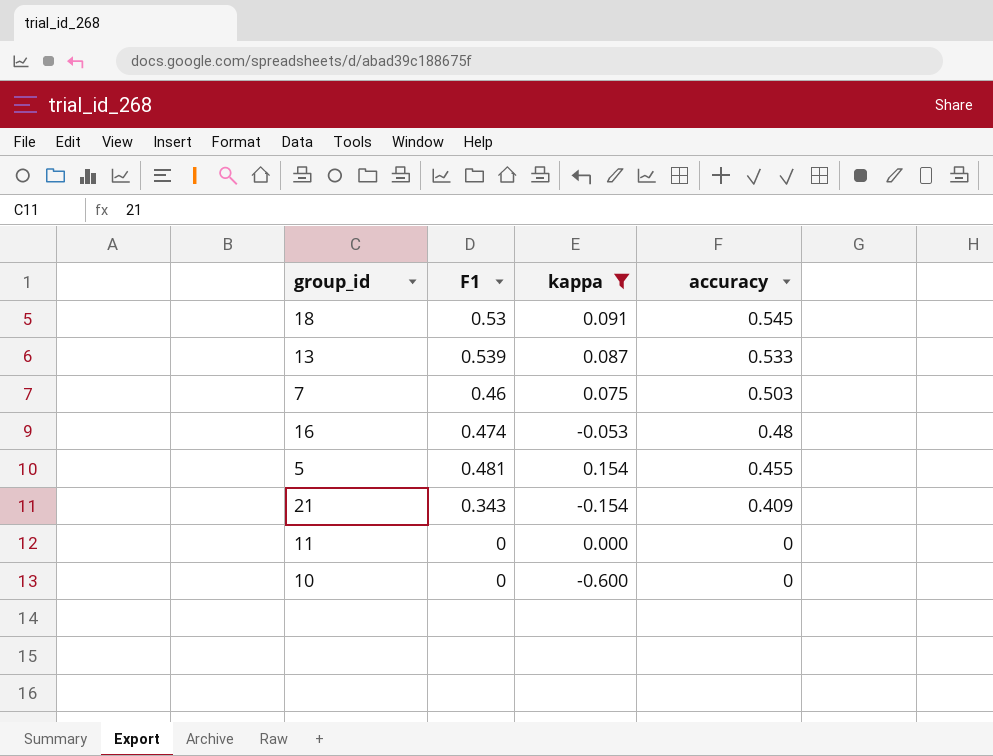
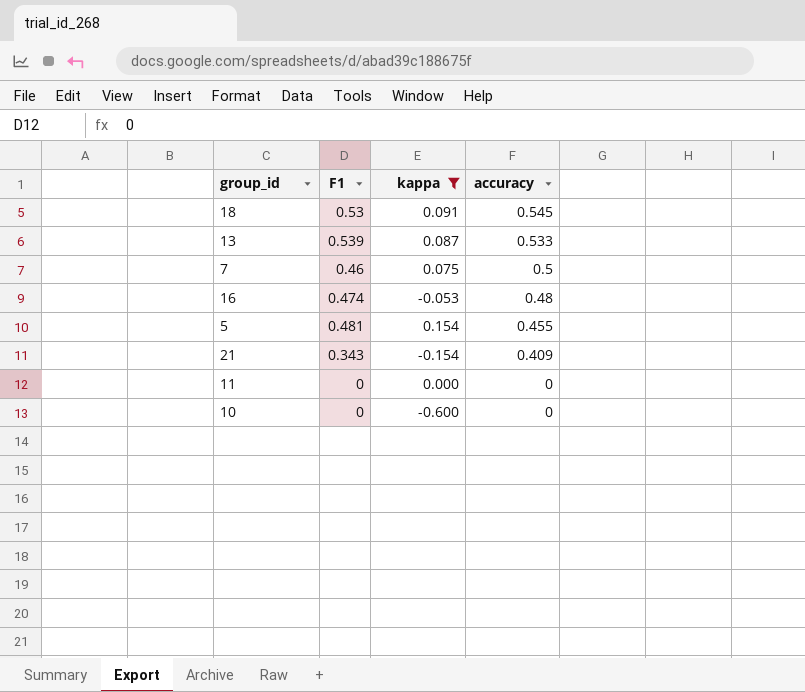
7 | accuracy: 0.503 -> 0.5

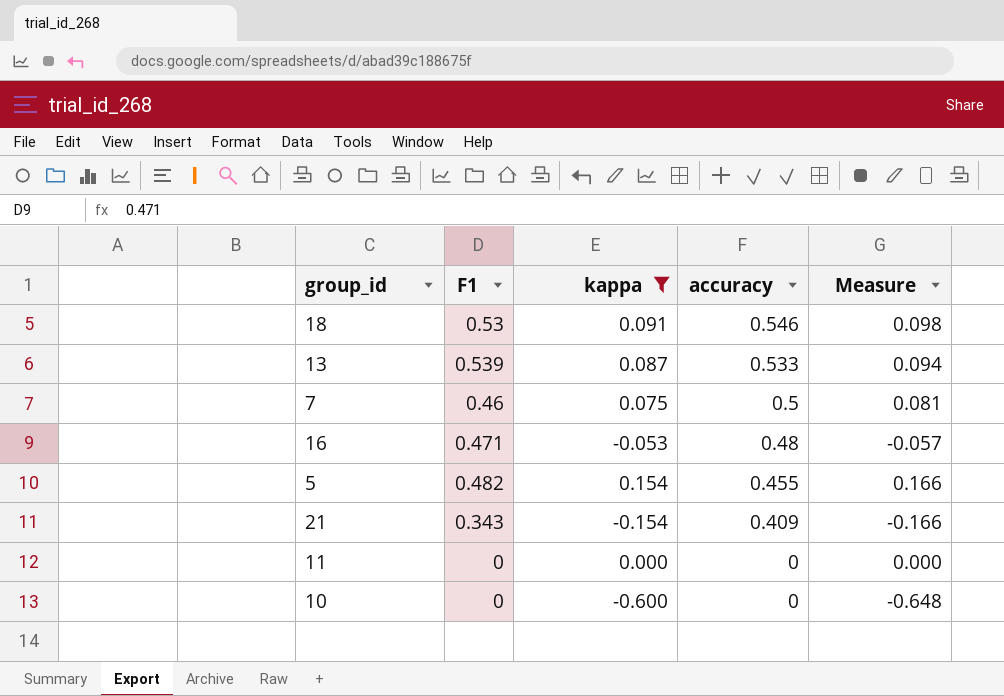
column Measure | formula: none -> [kappa] * 1.08
18 | accuracy: 0.545 -> 0.546
16 | F1: 0.474 -> 0.471
5 | F1: 0.481 -> 0.482

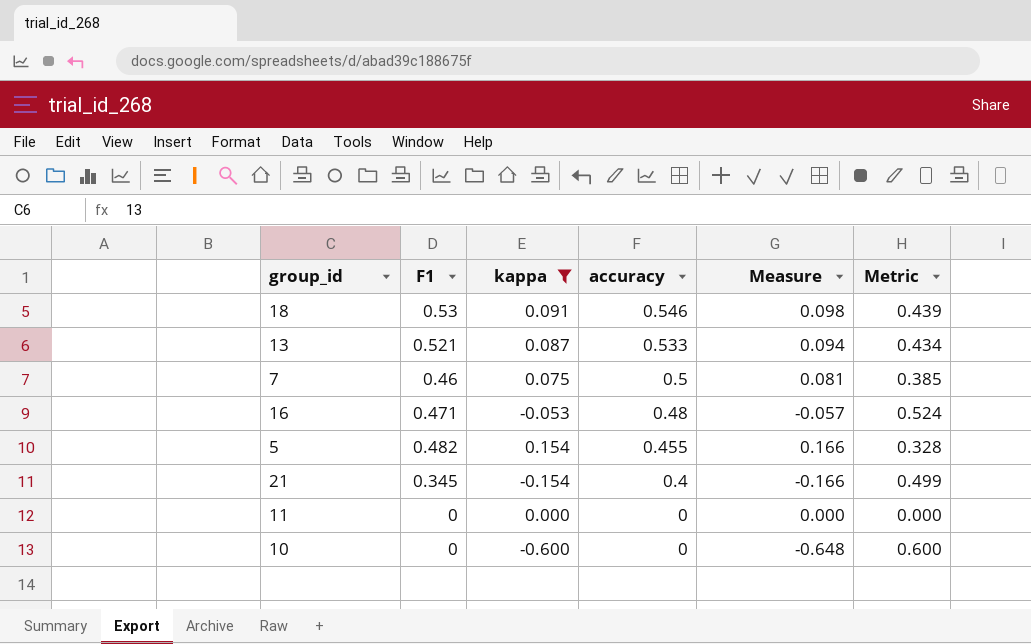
column Metric | formula: none -> [F1] - [kappa]
13 | F1: 0.539 -> 0.521
21 | F1: 0.343 -> 0.345
21 | accuracy: 0.409 -> 0.4

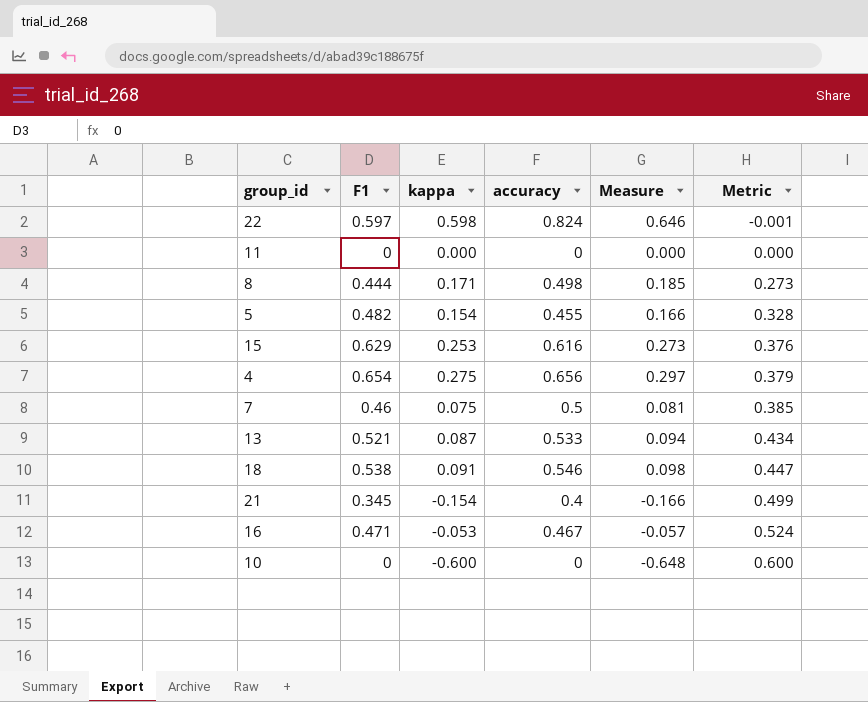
filter: kappa <= 0.154 -> none
row order: accuracy descending -> Metric ascending
18 | F1: 0.53 -> 0.538
18 | Metric: 0.439 -> 0.447
16 | accuracy: 0.48 -> 0.467

